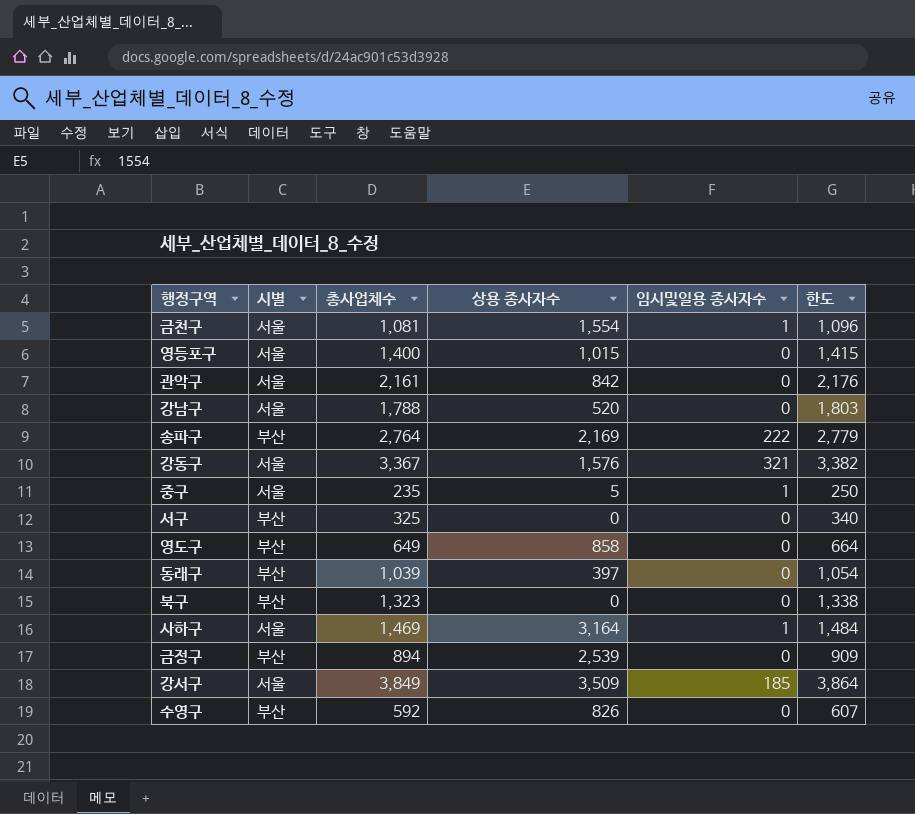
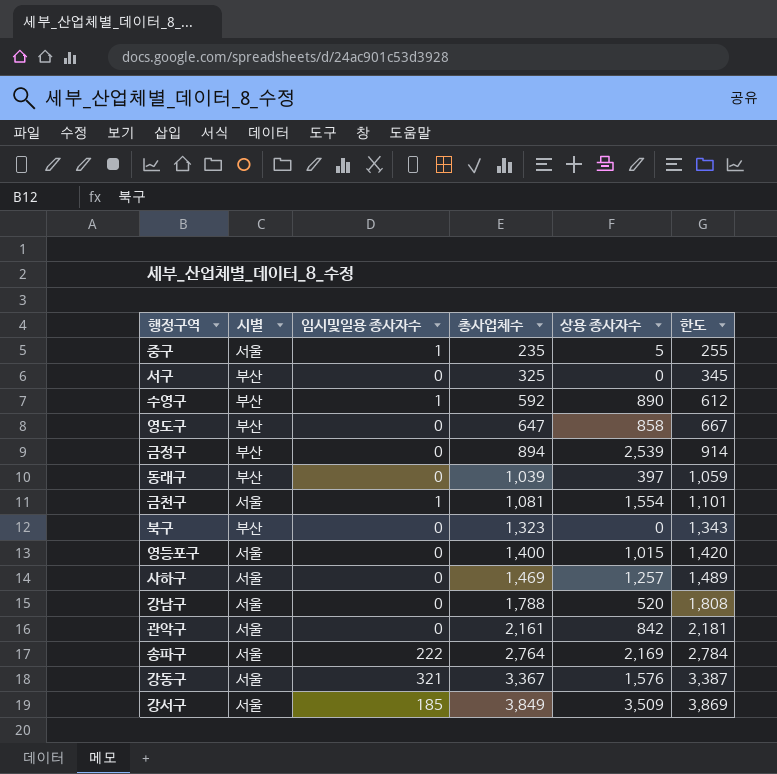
row order: none -> 총사업체수 ascending
column 임시및일용 종사자수 | position: 5 -> 3
column 한도 | formula: [총사업체수] + 15 -> [총사업체수] + 20
수영구 | 임시및일용 종사자수: 0 -> 1
수영구 | 상용 종사자수: 826 -> 890
영도구 | 총사업체수: 649 -> 647
사하구 | 임시및일용 종사자수: 1 -> 0
사하구 | 상용 종사자수: 3,164 -> 1,257
송파구 | 시별: 부산 -> 서울

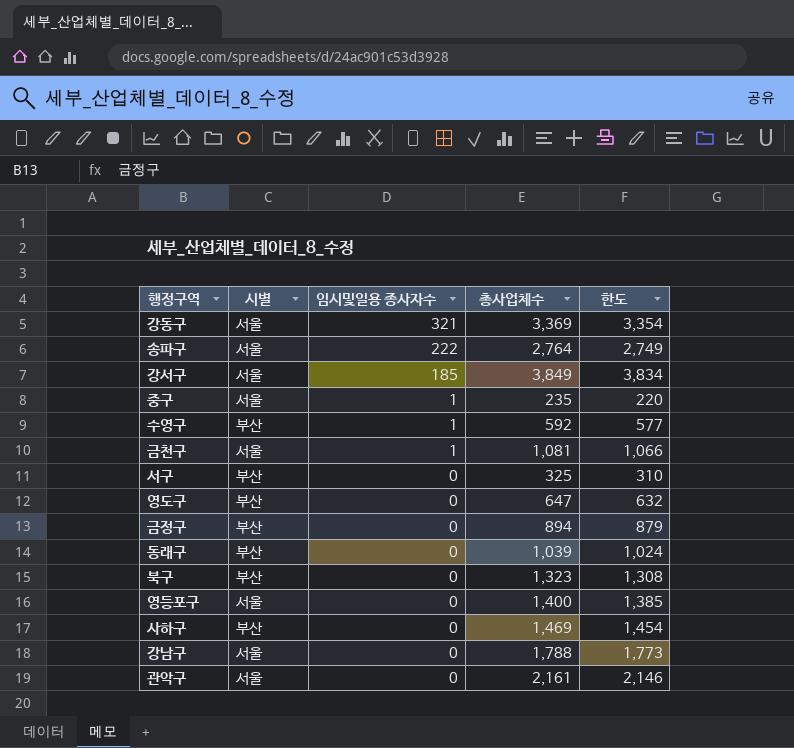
row order: 총사업체수 ascending -> 임시및일용 종사자수 descending
column 상용 종사자수 | position: 5 -> none
column 한도 | formula: [총사업체수] + 20 -> [총사업체수] - 15
강동구 | 총사업체수: 3,367 -> 3,369
사하구 | 시별: 서울 -> 부산

